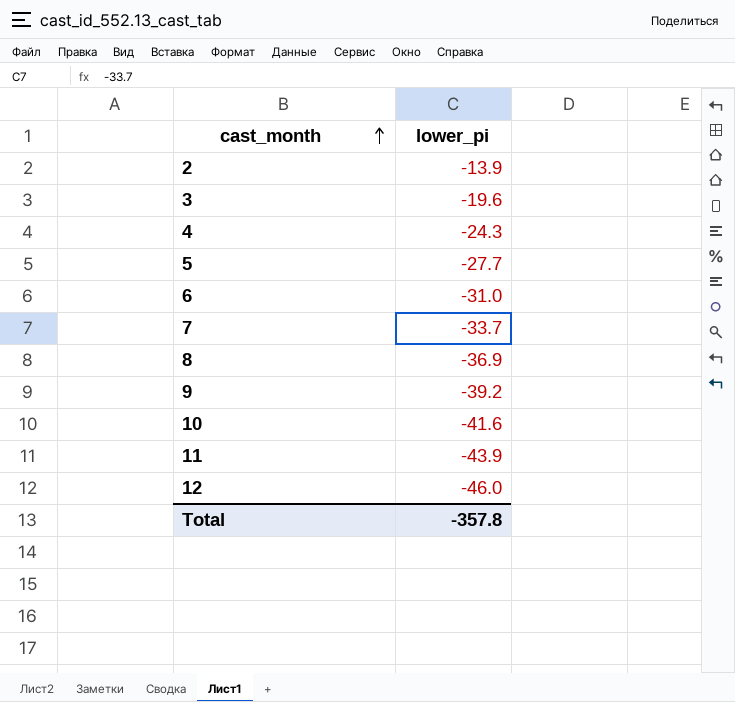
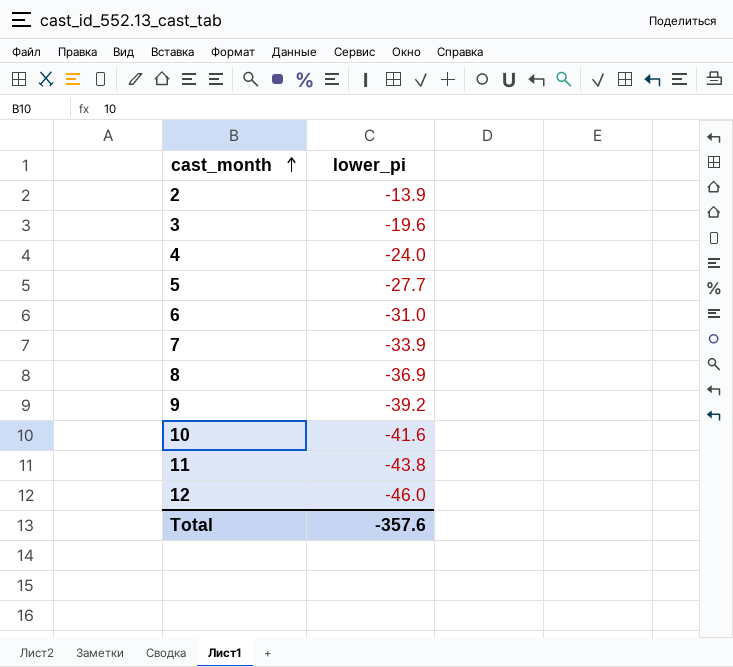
4 | lower_pi: -24.3 -> -24.0
7 | lower_pi: -33.7 -> -33.9
11 | lower_pi: -43.9 -> -43.8
Total | lower_pi: -357.8 -> -357.6

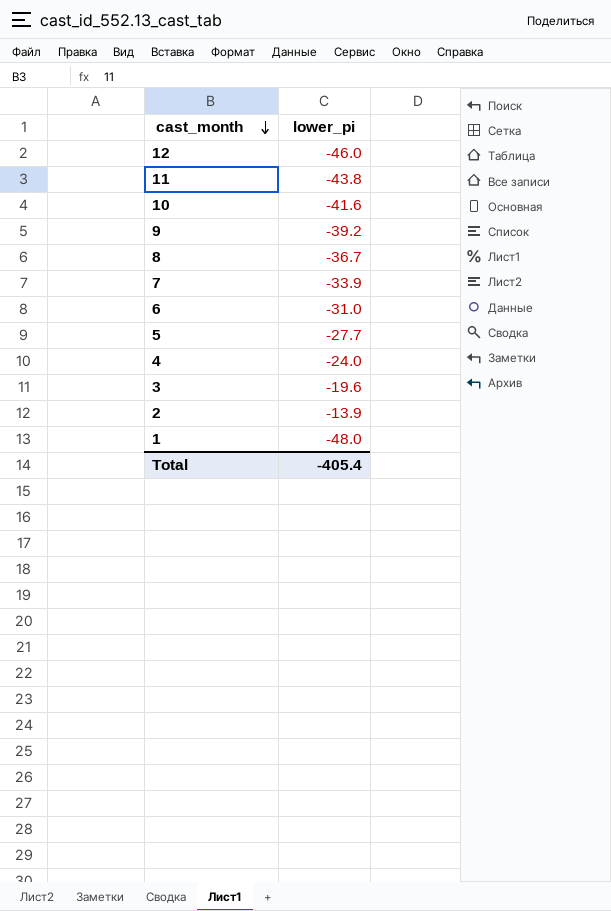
row order: cast_month ascending -> cast_month descending
8 | lower_pi: -36.9 -> -36.7
row 1: none -> -48.0
Total | lower_pi: -357.6 -> -405.4

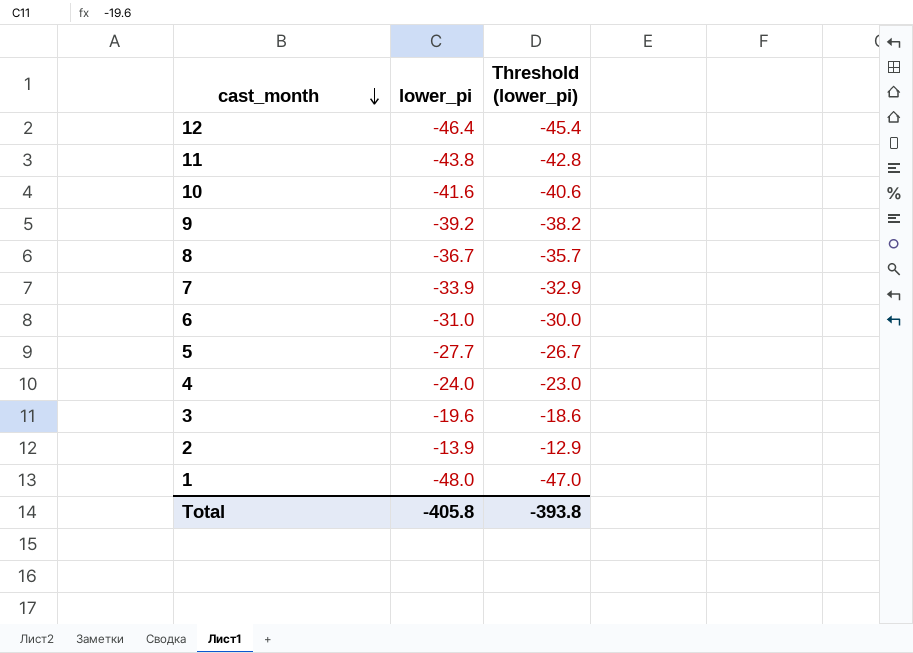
column Threshold (lower_pi) | formula: none -> [lower_pi] + 1
12 | lower_pi: -46.0 -> -46.4
Total | lower_pi: -405.4 -> -405.8

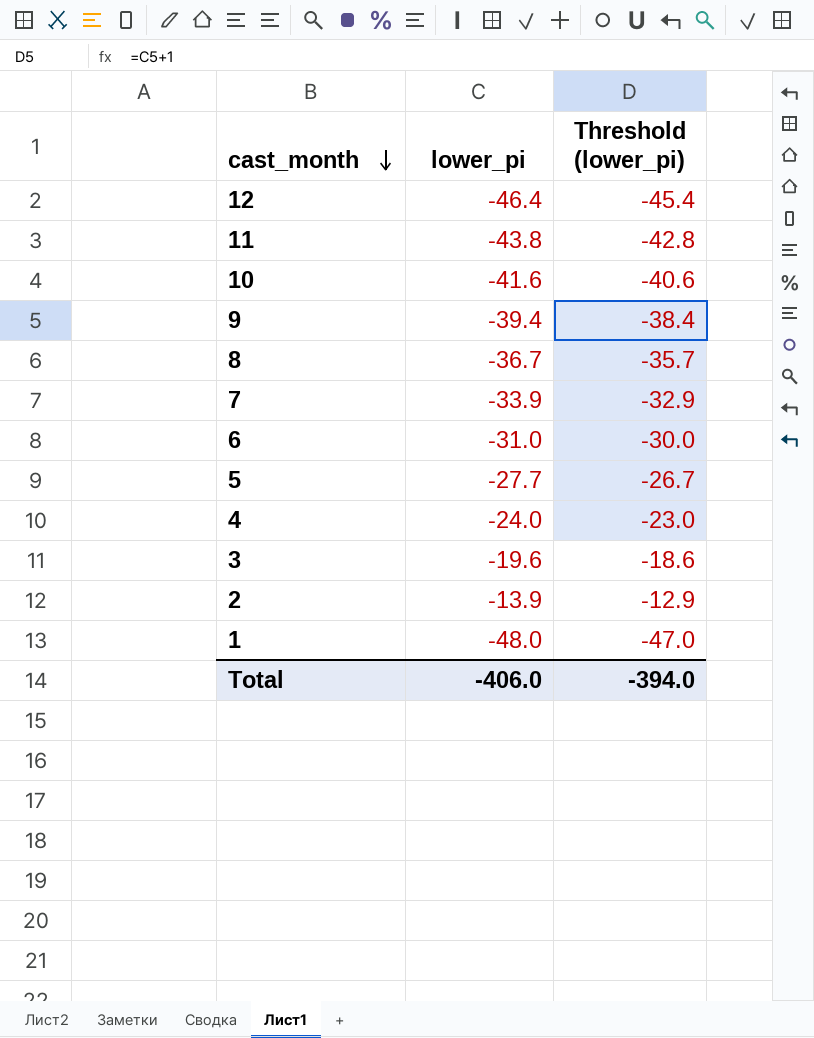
9 | lower_pi: -39.2 -> -39.4
9 | Threshold (lower_pi): -38.2 -> -38.4
Total | lower_pi: -405.8 -> -406.0
Total | Threshold (lower_pi): -393.8 -> -394.0

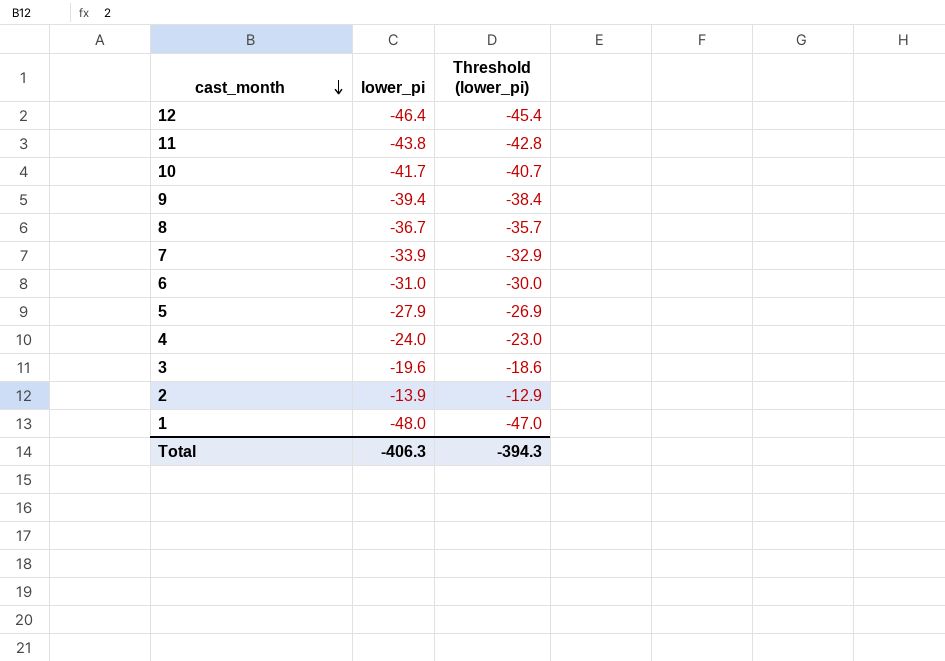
10 | lower_pi: -41.6 -> -41.7
10 | Threshold (lower_pi): -40.6 -> -40.7
5 | lower_pi: -27.7 -> -27.9
5 | Threshold (lower_pi): -26.7 -> -26.9
Total | lower_pi: -406.0 -> -406.3
Total | Threshold (lower_pi): -394.0 -> -394.3

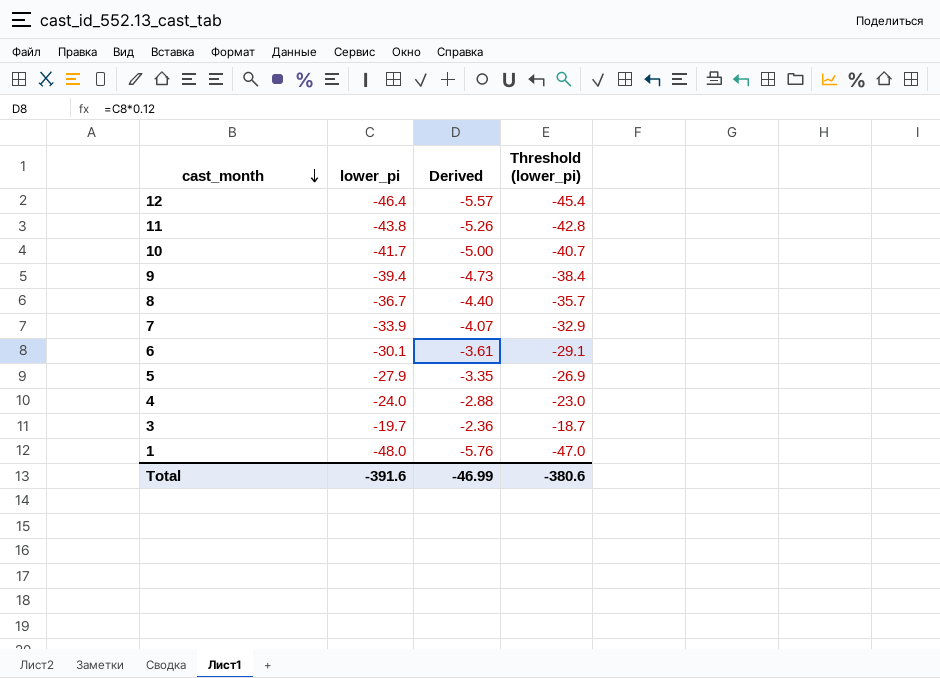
column Derived | formula: none -> [lower_pi] * 0.12
row 2: -13.9 | -12.9 -> none
6 | lower_pi: -31.0 -> -30.1
6 | Threshold (lower_pi): -30.0 -> -29.1
3 | lower_pi: -19.6 -> -19.7
3 | Threshold (lower_pi): -18.6 -> -18.7
Total | lower_pi: -406.3 -> -391.6
Total | Threshold (lower_pi): -394.3 -> -380.6

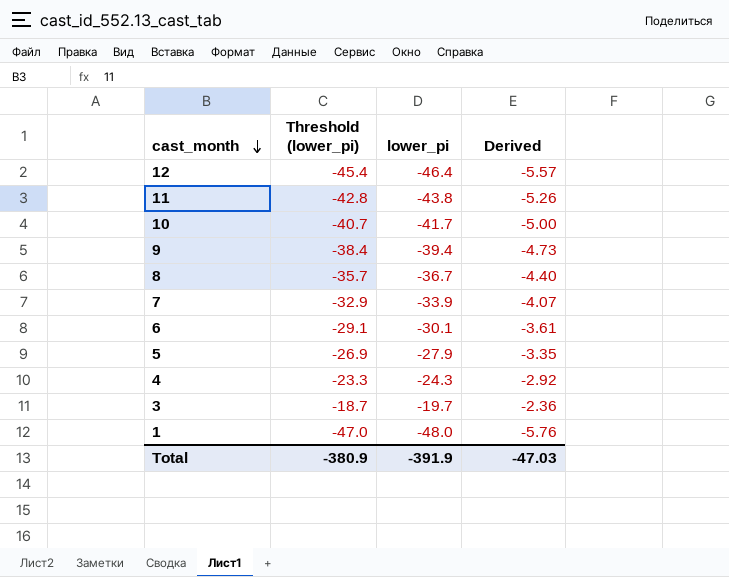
column Threshold (lower_pi) | position: 4 -> 2
4 | Threshold (lower_pi): -23.0 -> -23.3
4 | lower_pi: -24.0 -> -24.3
4 | Derived: -2.88 -> -2.92
Total | Threshold (lower_pi): -380.6 -> -380.9
Total | lower_pi: -391.6 -> -391.9
Total | Derived: -46.99 -> -47.03

